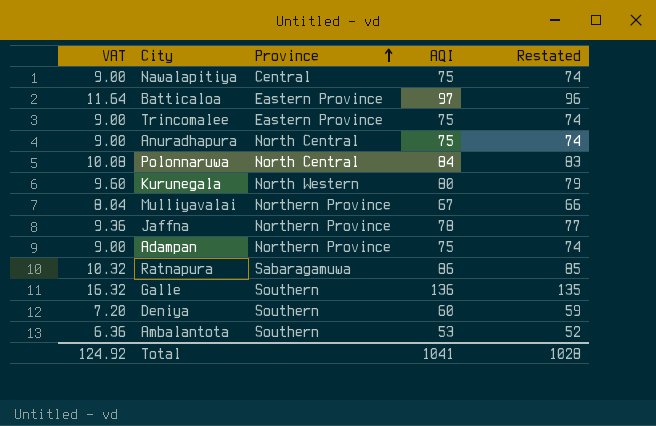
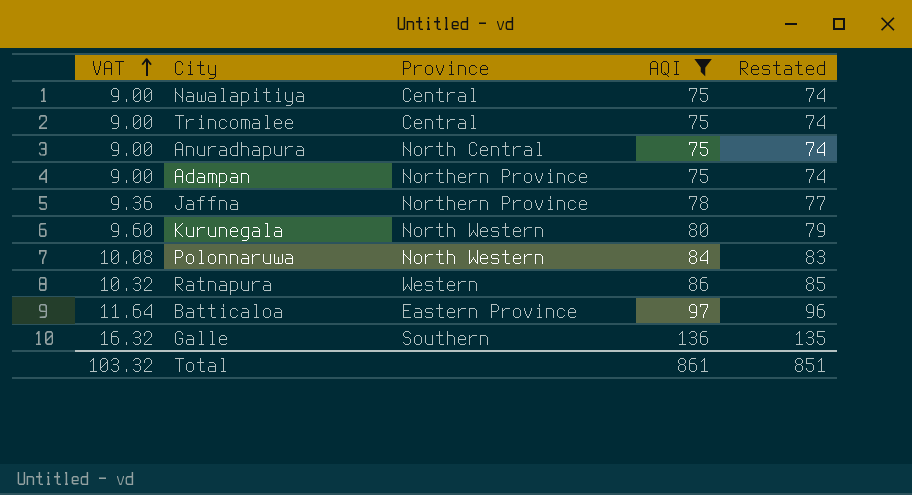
filter: none -> AQI >= 75
row order: Province ascending -> VAT ascending
Trincomalee | Province: Eastern Province -> Central
Polonnaruwa | Province: North Central -> North Western
Ratnapura | Province: Sabaragamuwa -> Western
Total | VAT: 124.92 -> 103.32
Total | AQI: 1041 -> 861
Total | Restated: 1028 -> 851

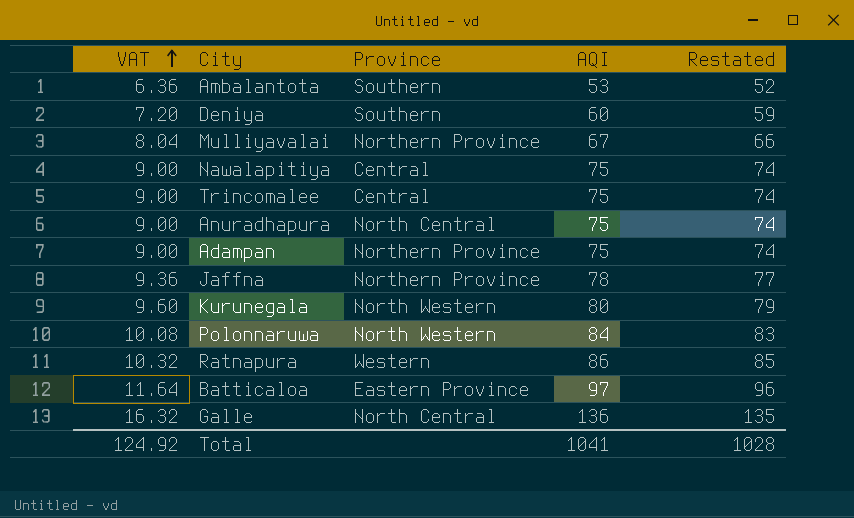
filter: AQI >= 75 -> none
Galle | Province: Southern -> North Central
Total | VAT: 103.32 -> 124.92
Total | AQI: 861 -> 1041
Total | Restated: 851 -> 1028

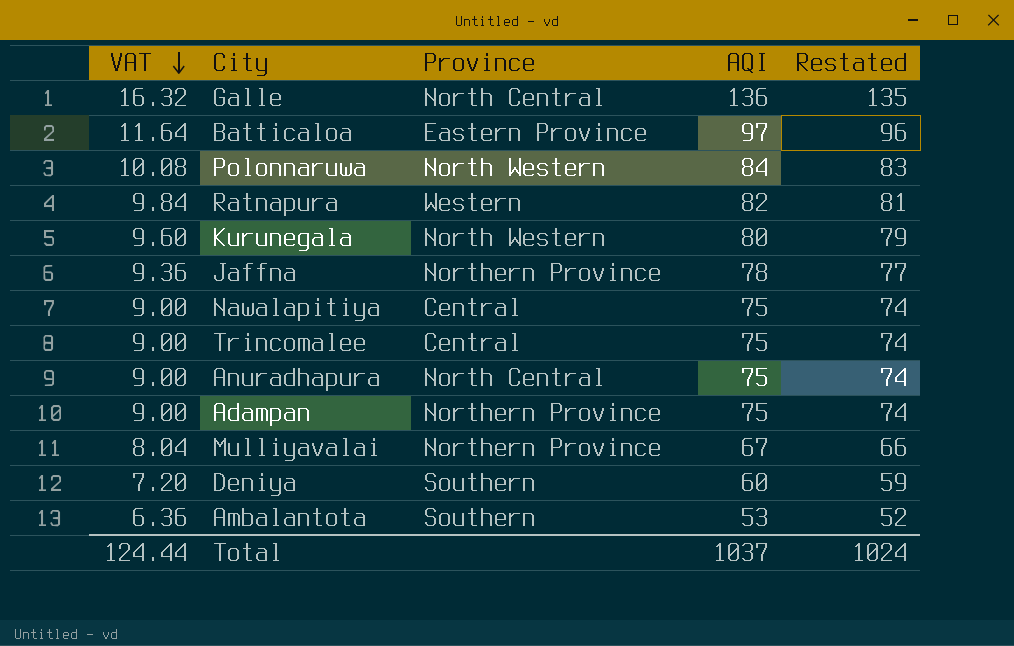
row order: VAT ascending -> VAT descending
Ratnapura | VAT: 10.32 -> 9.84
Ratnapura | AQI: 86 -> 82
Ratnapura | Restated: 85 -> 81
Total | VAT: 124.92 -> 124.44
Total | AQI: 1041 -> 1037
Total | Restated: 1028 -> 1024

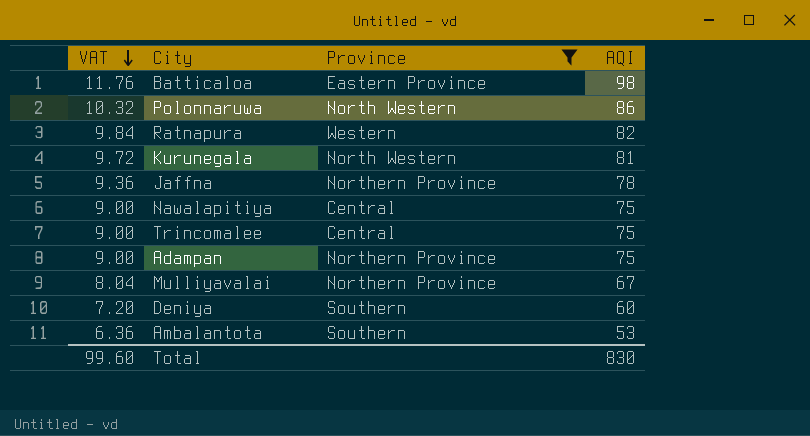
filter: none -> Province != North Central
column Restated | formula: [AQI] - 1 -> none
Batticaloa | VAT: 11.64 -> 11.76
Batticaloa | AQI: 97 -> 98
Polonnaruwa | VAT: 10.08 -> 10.32
Polonnaruwa | AQI: 84 -> 86
Kurunegala | VAT: 9.60 -> 9.72
Kurunegala | AQI: 80 -> 81
Total | VAT: 124.44 -> 99.60
Total | AQI: 1037 -> 830

